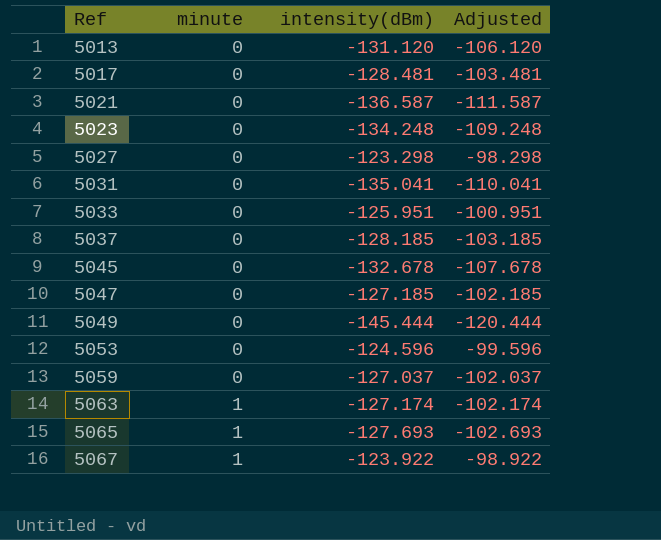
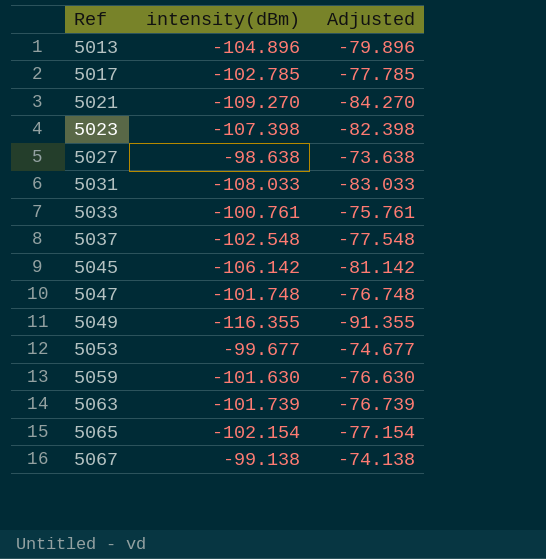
column minute | position: 2 -> none
5013 | intensity(dBm): -131.120 -> -104.896
5013 | Adjusted: -106.120 -> -79.896
5017 | intensity(dBm): -128.481 -> -102.785
5017 | Adjusted: -103.481 -> -77.785
5021 | intensity(dBm): -136.587 -> -109.270
5021 | Adjusted: -111.587 -> -84.270
5023 | intensity(dBm): -134.248 -> -107.398
5023 | Adjusted: -109.248 -> -82.398
5027 | intensity(dBm): -123.298 -> -98.638
5027 | Adjusted: -98.298 -> -73.638
5031 | intensity(dBm): -135.041 -> -108.033
5031 | Adjusted: -110.041 -> -83.033
5033 | intensity(dBm): -125.951 -> -100.761
5033 | Adjusted: -100.951 -> -75.761
5037 | intensity(dBm): -128.185 -> -102.548
5037 | Adjusted: -103.185 -> -77.548
5045 | intensity(dBm): -132.678 -> -106.142
5045 | Adjusted: -107.678 -> -81.142
5047 | intensity(dBm): -127.185 -> -101.748
5047 | Adjusted: -102.185 -> -76.748
5049 | intensity(dBm): -145.444 -> -116.355
5049 | Adjusted: -120.444 -> -91.355
5053 | intensity(dBm): -124.596 -> -99.677
5053 | Adjusted: -99.596 -> -74.677
5059 | intensity(dBm): -127.037 -> -101.630
5059 | Adjusted: -102.037 -> -76.630
5063 | intensity(dBm): -127.174 -> -101.739
5063 | Adjusted: -102.174 -> -76.739
5065 | intensity(dBm): -127.693 -> -102.154
5065 | Adjusted: -102.693 -> -77.154
5067 | intensity(dBm): -123.922 -> -99.138
5067 | Adjusted: -98.922 -> -74.138

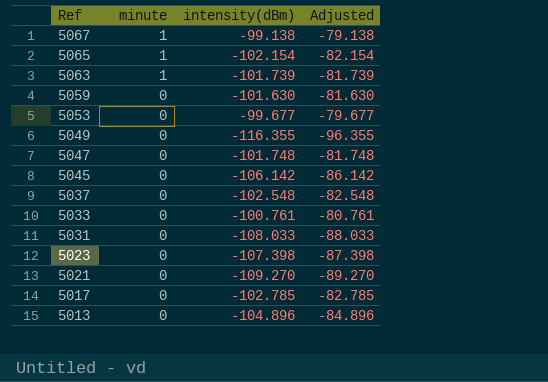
row order: Ref ascending -> Ref descending
column minute | position: none -> 2
column Adjusted | formula: [intensity(dBm)] + 25 -> [intensity(dBm)] + 20
row 5027: -98.638 | -73.638 -> none

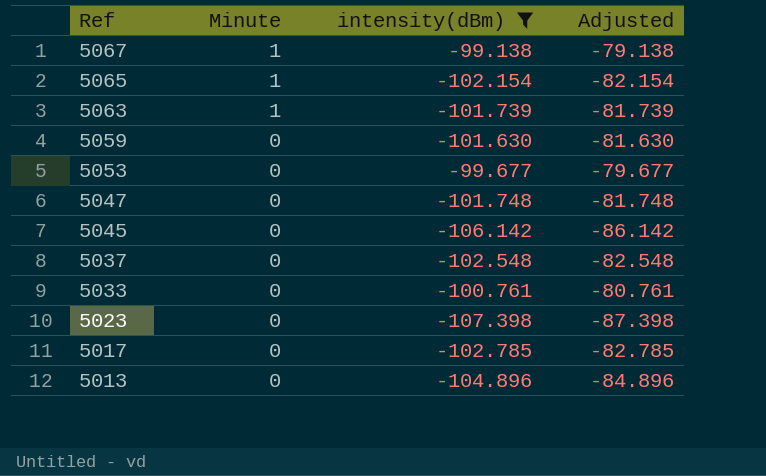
filter: none -> intensity(dBm) >= -107.398
column name: minute -> Minute

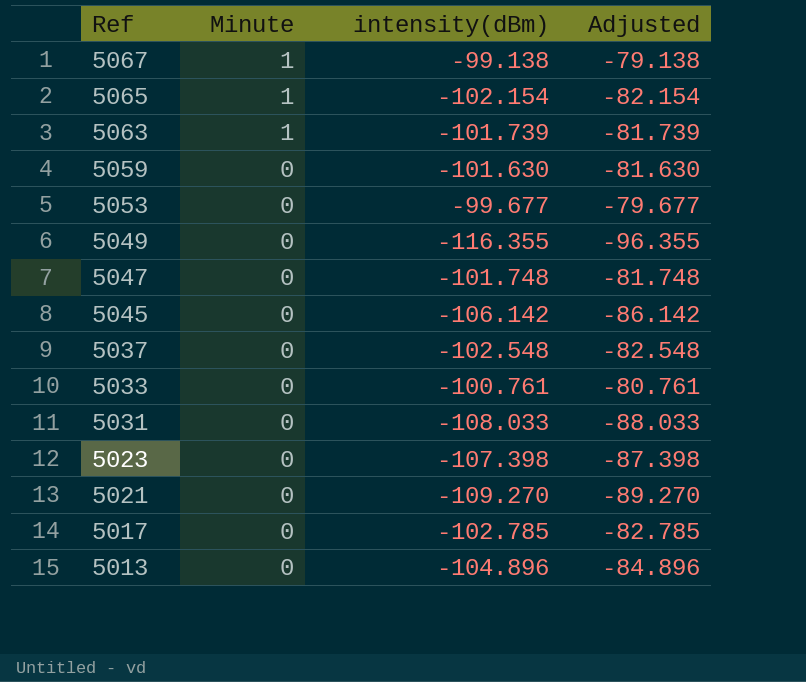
filter: intensity(dBm) >= -107.398 -> none

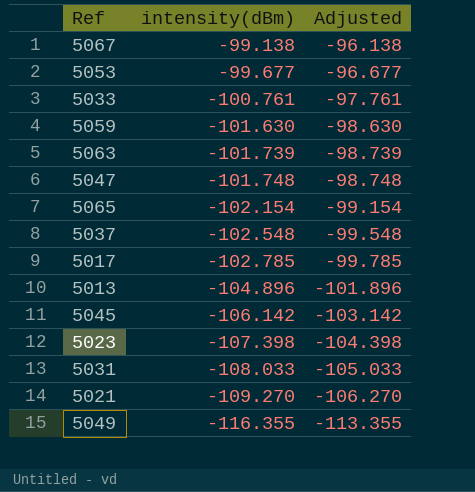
row order: Ref descending -> intensity(dBm) descending
column Minute | position: 2 -> none
column Adjusted | formula: [intensity(dBm)] + 20 -> [intensity(dBm)] + 3

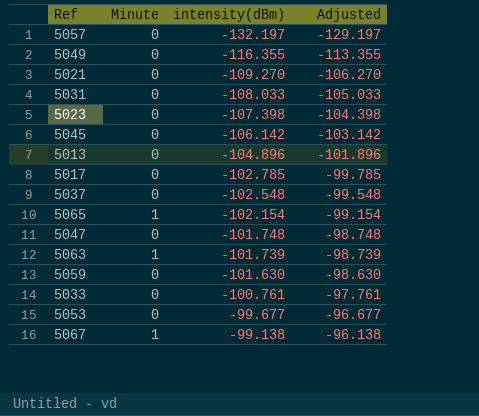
row order: intensity(dBm) descending -> intensity(dBm) ascending
column Minute | position: none -> 2
row 5057: none -> 0 | -132.197 | -129.197

